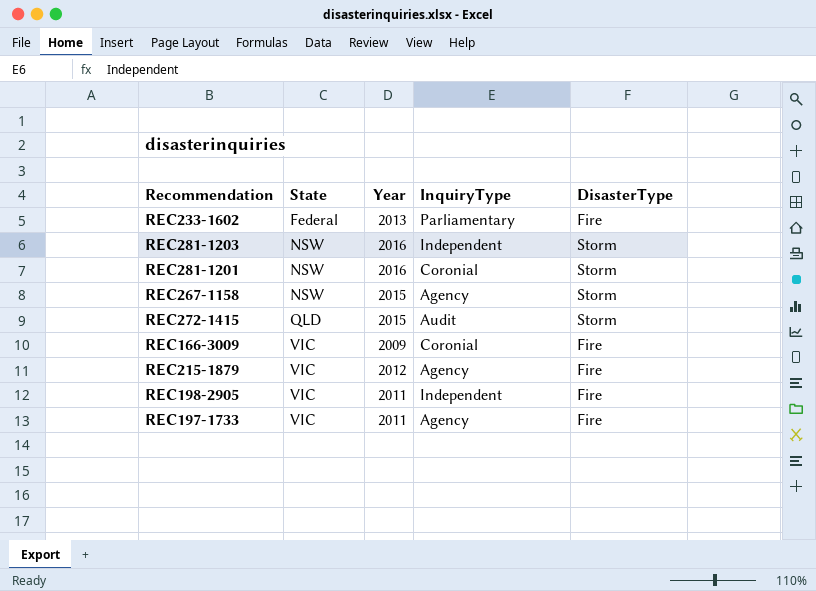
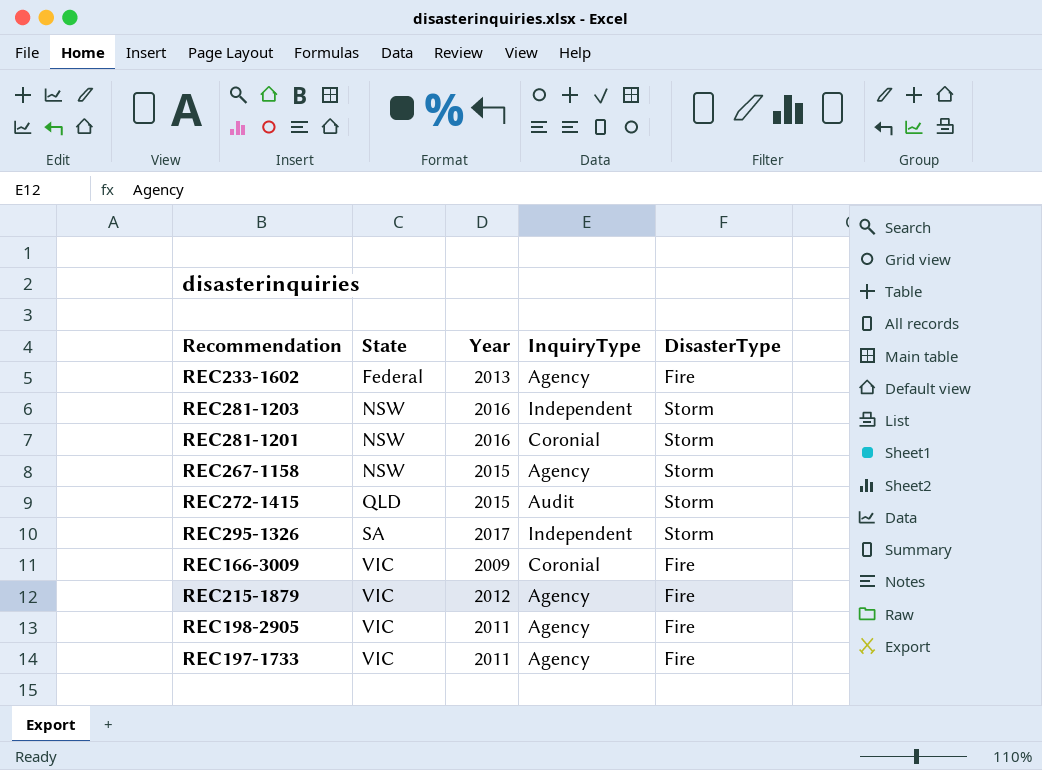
REC233-1602 | InquiryType: Parliamentary -> Agency
row REC295-1326: none -> SA | 2017 | Independent | Storm
REC198-2905 | InquiryType: Independent -> Agency

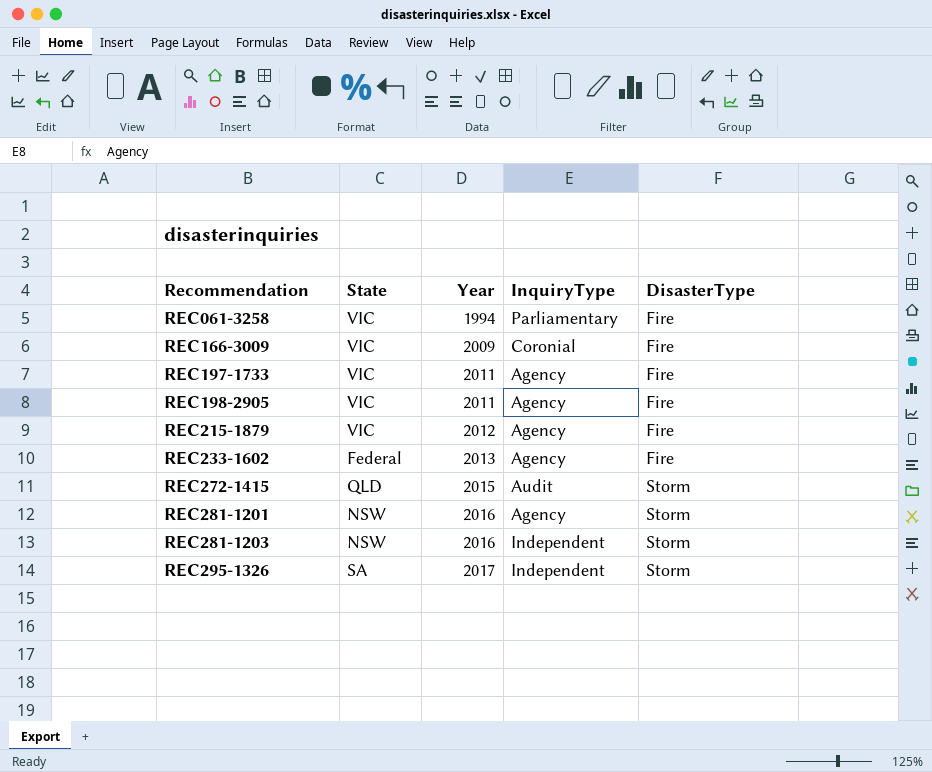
row order: State ascending -> Recommendation ascending
row REC267-1158: NSW | 2015 | Agency | Storm -> none
row REC061-3258: none -> VIC | 1994 | Parliamentary | Fire
REC281-1201 | InquiryType: Coronial -> Agency

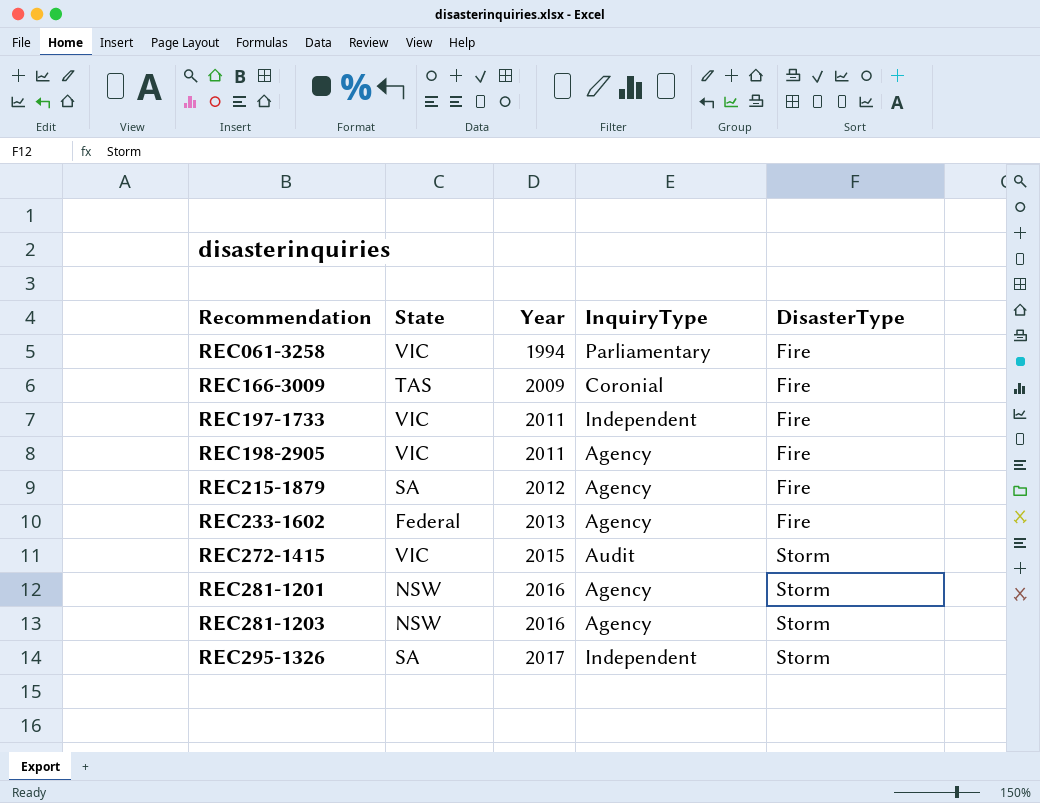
REC166-3009 | State: VIC -> TAS
REC197-1733 | InquiryType: Agency -> Independent
REC215-1879 | State: VIC -> SA
REC272-1415 | State: QLD -> VIC
REC281-1203 | InquiryType: Independent -> Agency

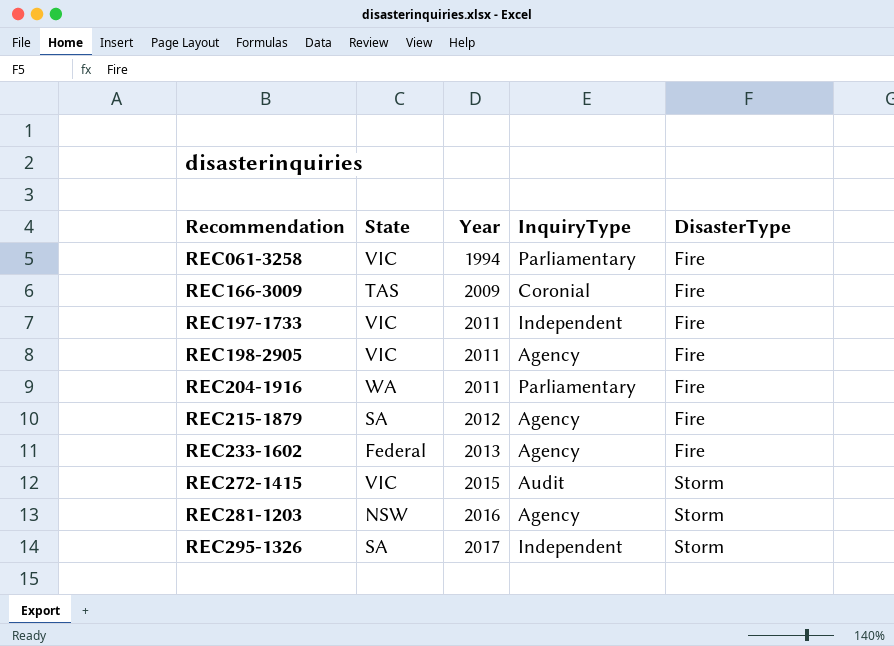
row REC281-1201: NSW | 2016 | Agency | Storm -> none
row REC204-1916: none -> WA | 2011 | Parliamentary | Fire

